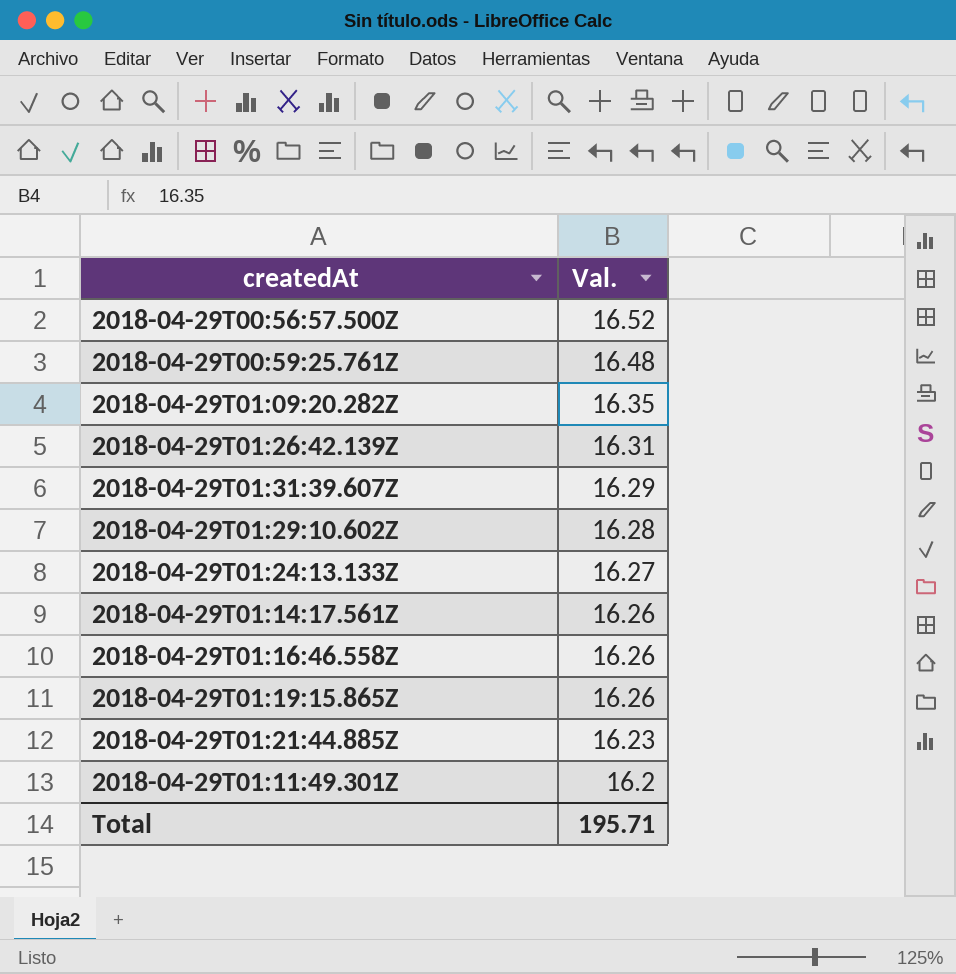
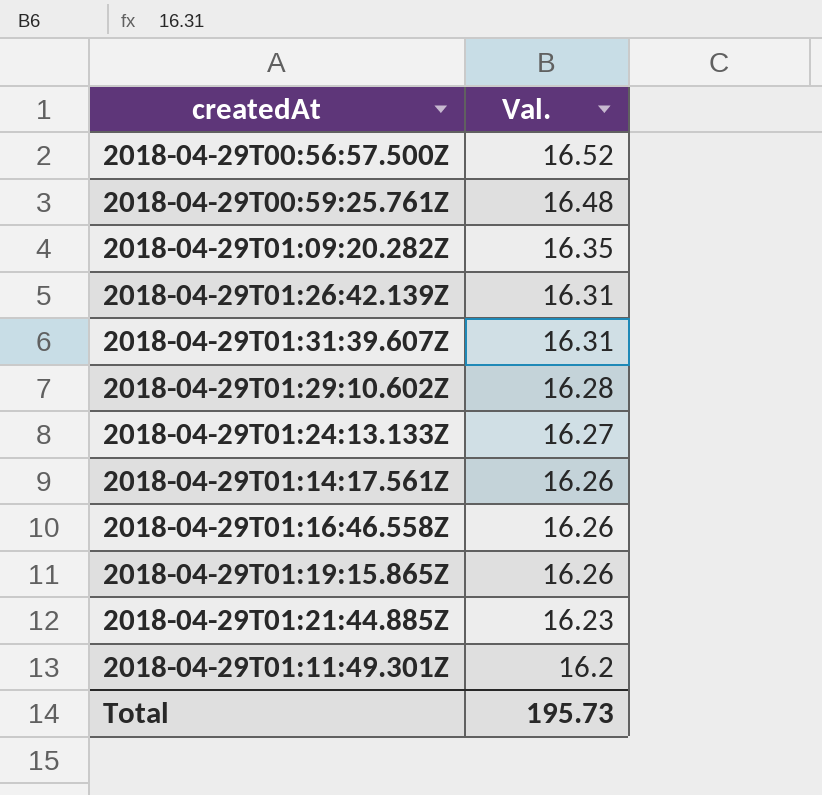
2018-04-29T01:31:39.607Z | Val.: 16.29 -> 16.31
Total | Val.: 195.71 -> 195.73

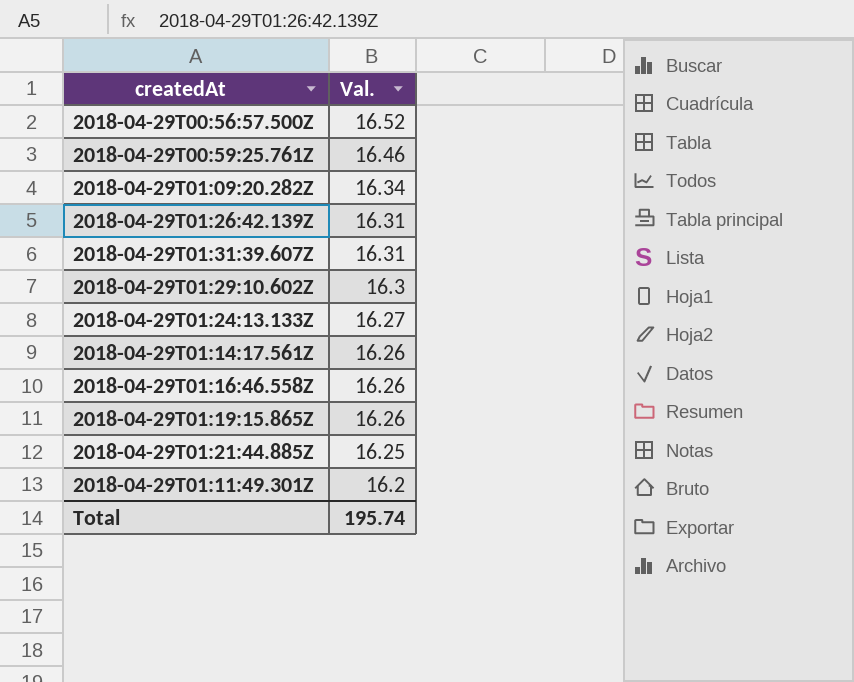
2018-04-29T00:59:25.761Z | Val.: 16.48 -> 16.46
2018-04-29T01:09:20.282Z | Val.: 16.35 -> 16.34
2018-04-29T01:29:10.602Z | Val.: 16.28 -> 16.3
2018-04-29T01:21:44.885Z | Val.: 16.23 -> 16.25
Total | Val.: 195.73 -> 195.74

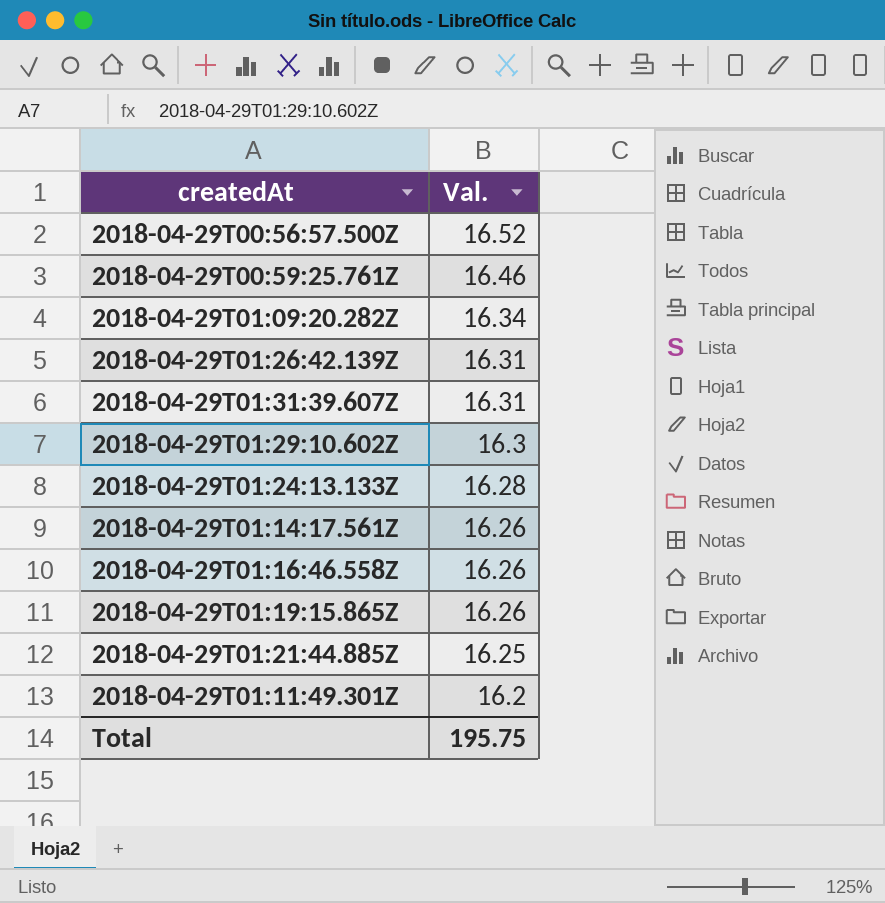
2018-04-29T01:24:13.133Z | Val.: 16.27 -> 16.28
Total | Val.: 195.74 -> 195.75

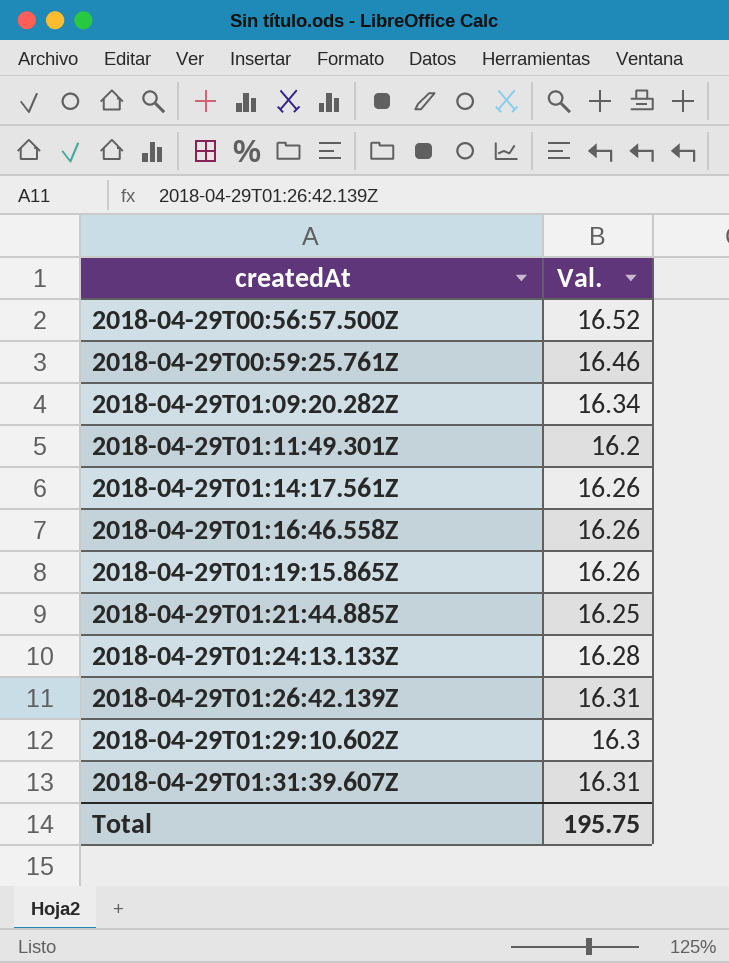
row order: Val. descending -> createdAt ascending

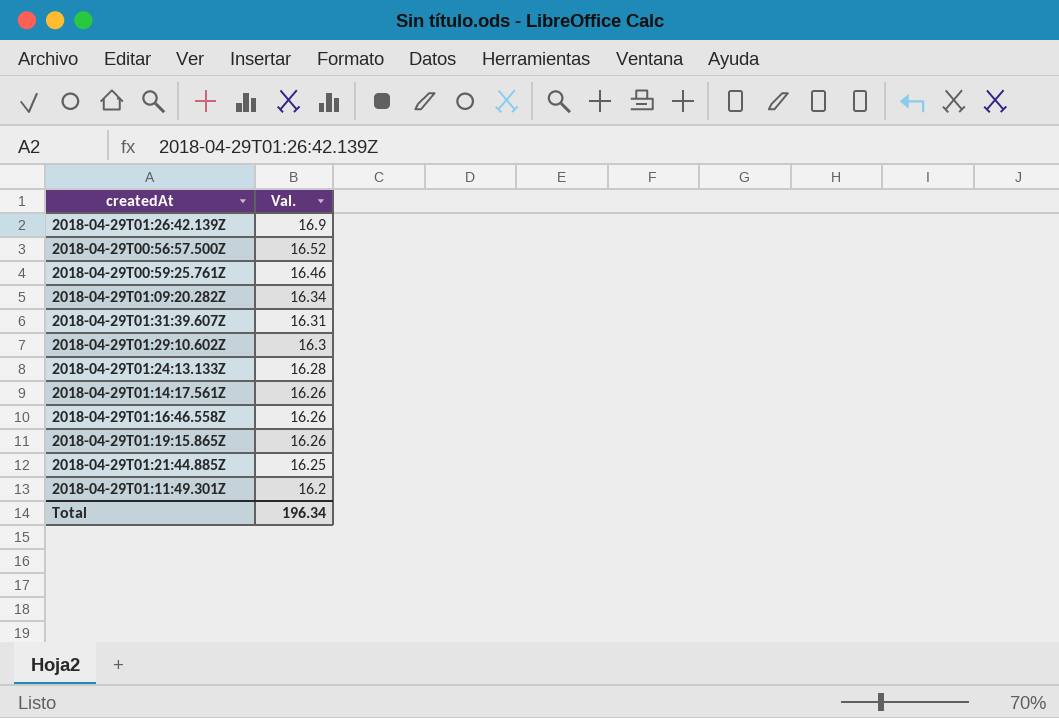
row order: createdAt ascending -> Val. descending
2018-04-29T01:26:42.139Z | Val.: 16.31 -> 16.9
Total | Val.: 195.75 -> 196.34

